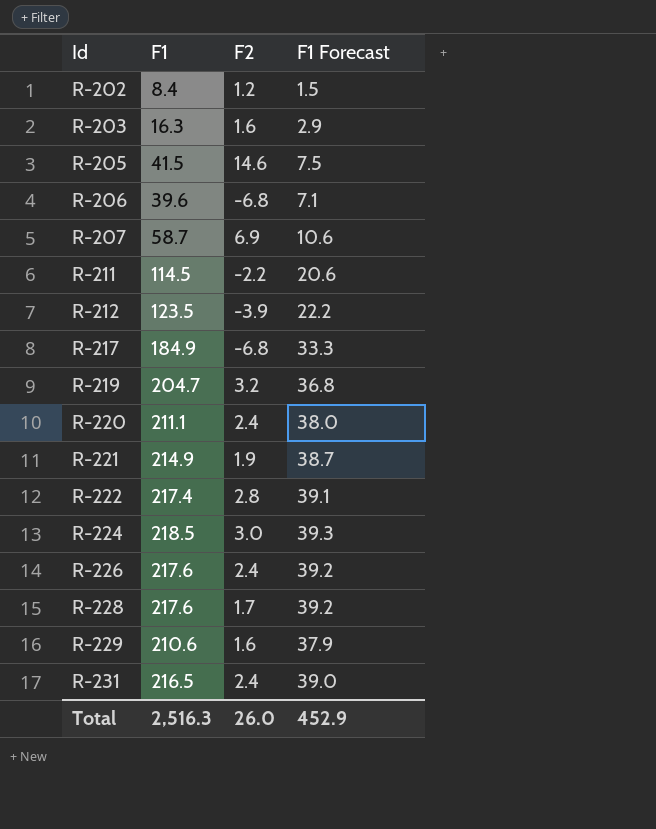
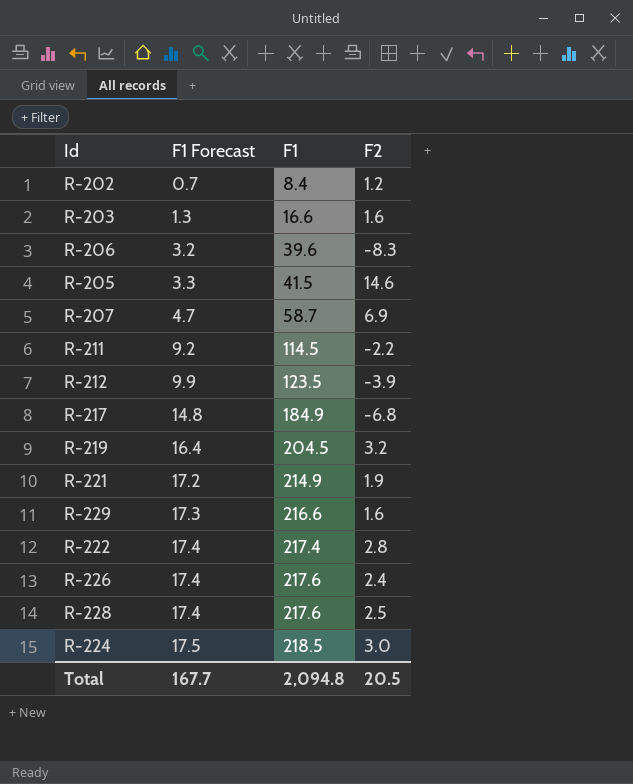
row order: Id ascending -> F1 Forecast ascending
column F1 Forecast | formula: [F1] * 0.18 -> [F1] * 0.08
column F1 Forecast | position: 4 -> 2
row R-220: 211.1 | 2.4 | 38.0 -> none
row R-231: 216.5 | 2.4 | 39.0 -> none
R-203 | F1: 16.3 -> 16.6
R-206 | F2: -6.8 -> -8.3
R-219 | F1: 204.7 -> 204.5
R-229 | F1: 210.6 -> 216.6
R-228 | F2: 1.7 -> 2.5
Total | F1 Forecast: 452.9 -> 167.7
Total | F1: 2,516.3 -> 2,094.8
Total | F2: 26.0 -> 20.5

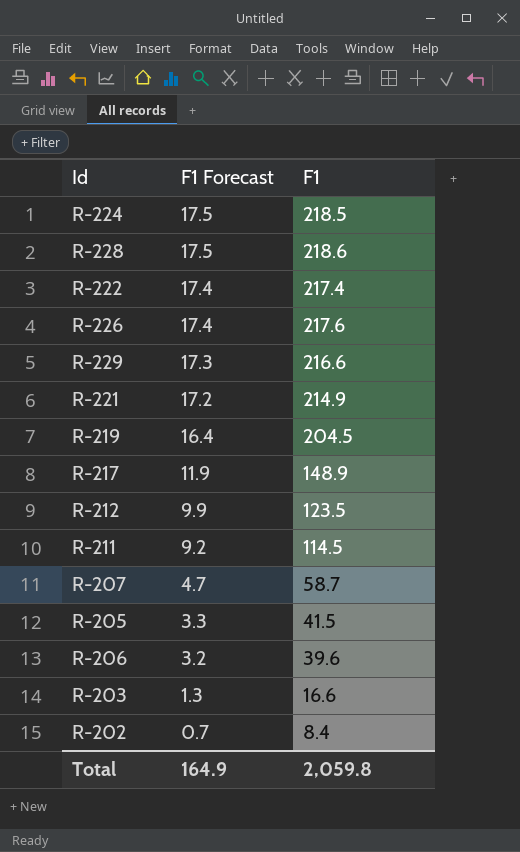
row order: F1 Forecast ascending -> F1 Forecast descending
column F2 | position: 4 -> none
R-228 | F1 Forecast: 17.4 -> 17.5
R-228 | F1: 217.6 -> 218.6
R-217 | F1 Forecast: 14.8 -> 11.9
R-217 | F1: 184.9 -> 148.9
Total | F1 Forecast: 167.7 -> 164.9
Total | F1: 2,094.8 -> 2,059.8

